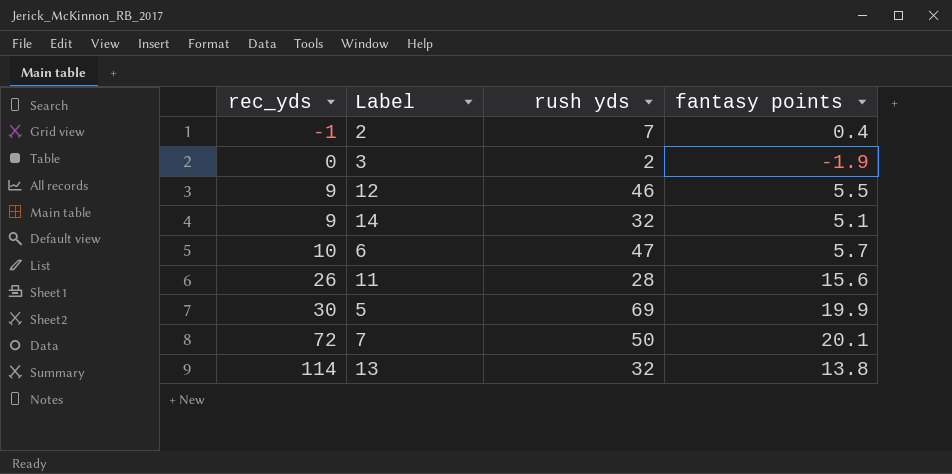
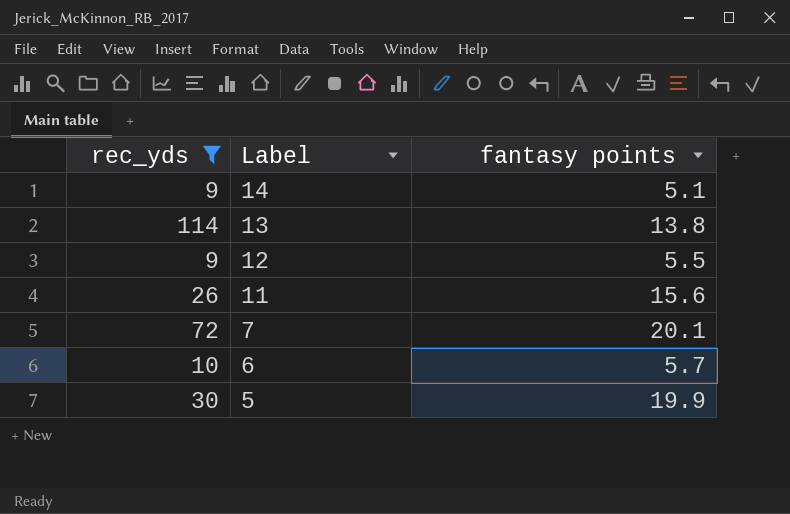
filter: none -> rec_yds >= 9
row order: rec_yds ascending -> Label descending
column rush yds | position: 3 -> none

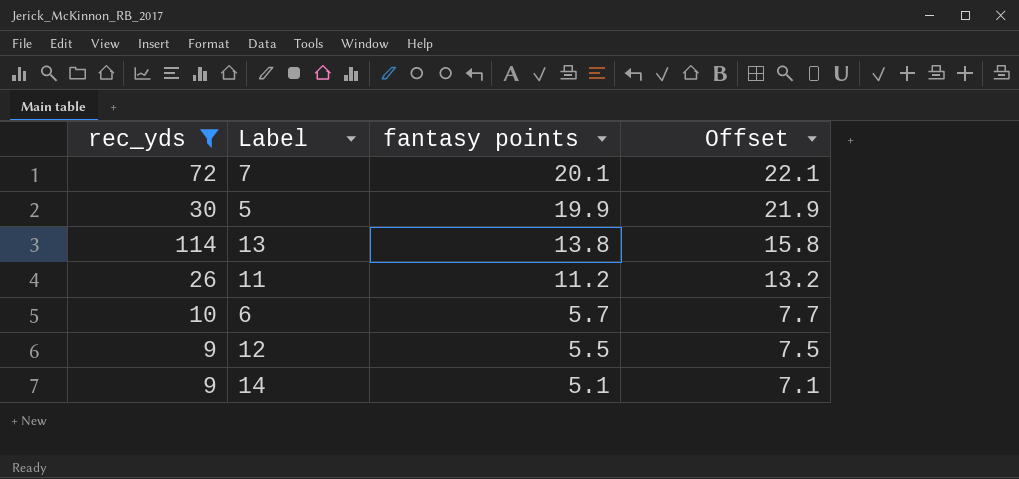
row order: Label descending -> fantasy points descending
column Offset | formula: none -> [fantasy points] + 2
11 | fantasy points: 15.6 -> 11.2

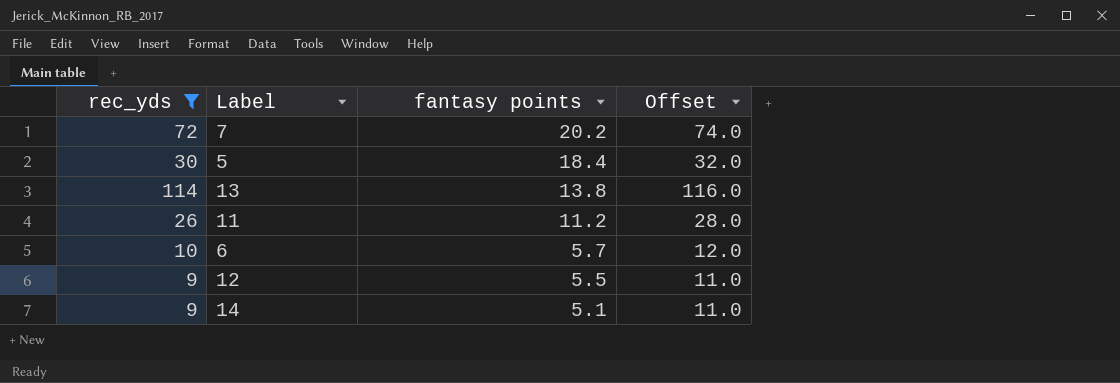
column Offset | formula: [fantasy points] + 2 -> [rec_yds] + 2
7 | fantasy points: 20.1 -> 20.2
5 | fantasy points: 19.9 -> 18.4

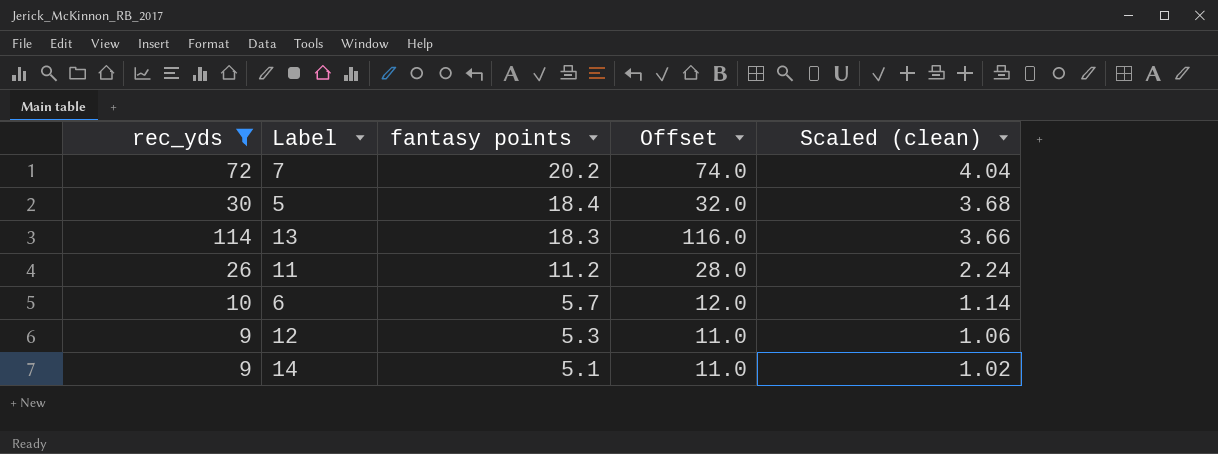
column Scaled (clean) | formula: none -> [fantasy points] * 0.2
13 | fantasy points: 13.8 -> 18.3
12 | fantasy points: 5.5 -> 5.3

